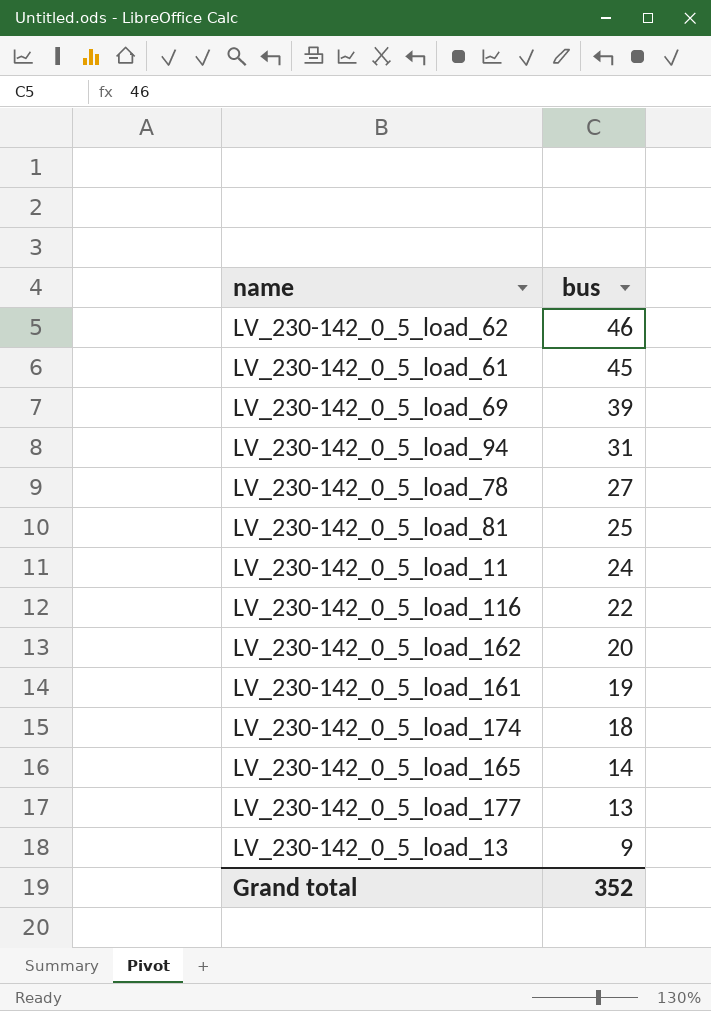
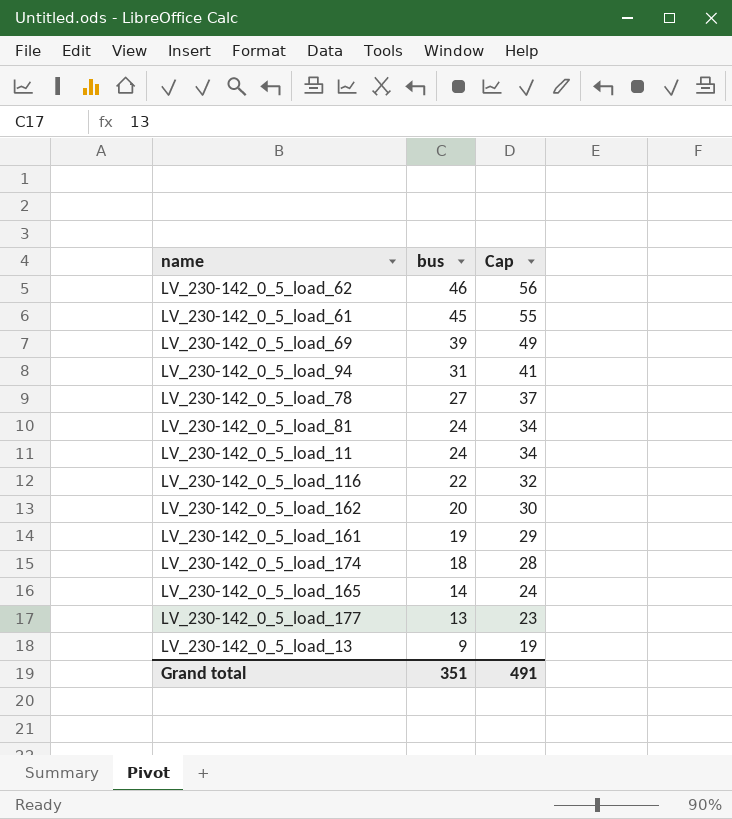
column Cap | formula: none -> [bus] + 10
LV_230-142_0_5_load_81 | bus: 25 -> 24
Grand total | bus: 352 -> 351

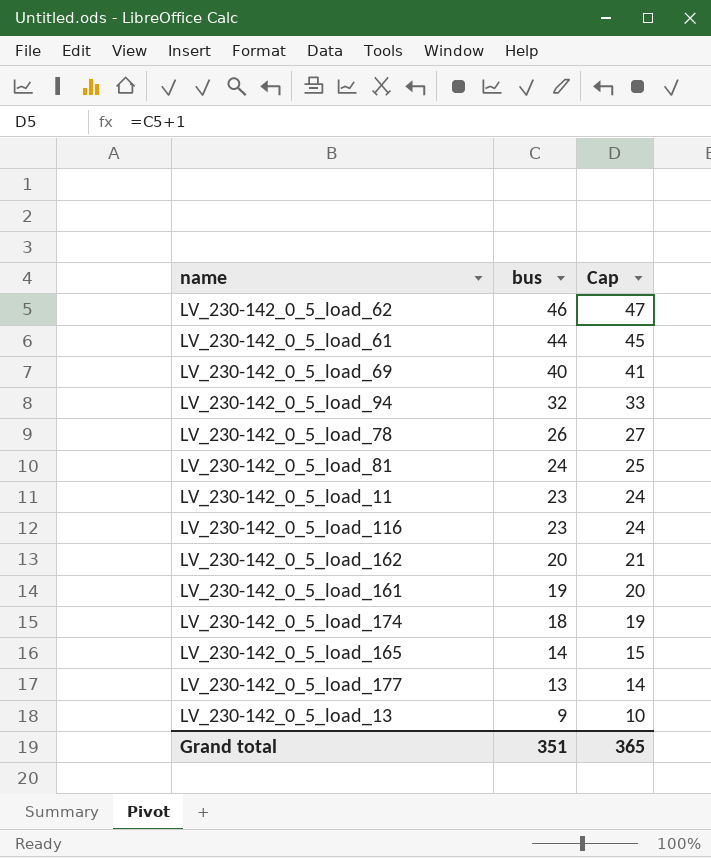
column Cap | formula: [bus] + 10 -> [bus] + 1
LV_230-142_0_5_load_61 | bus: 45 -> 44
LV_230-142_0_5_load_69 | bus: 39 -> 40
LV_230-142_0_5_load_94 | bus: 31 -> 32
LV_230-142_0_5_load_78 | bus: 27 -> 26
LV_230-142_0_5_load_11 | bus: 24 -> 23
LV_230-142_0_5_load_116 | bus: 22 -> 23
Grand total | Cap: 491 -> 365

